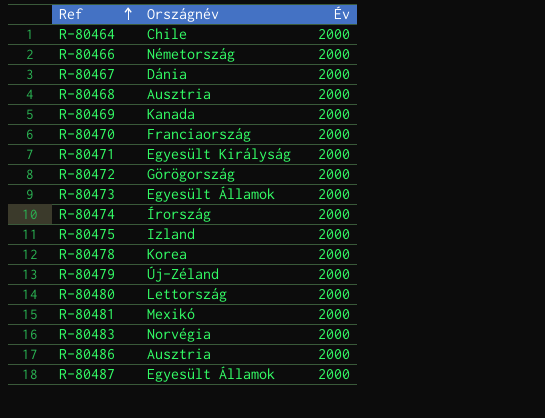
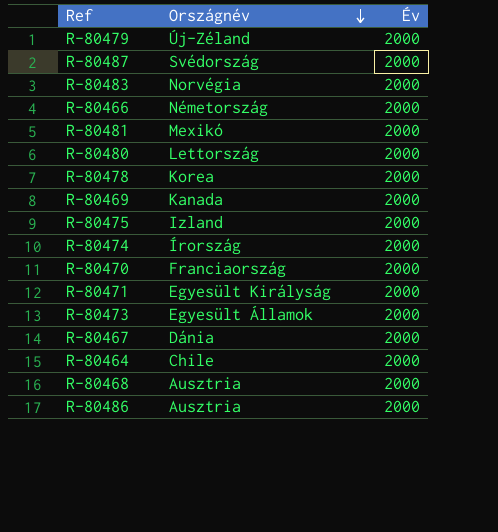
row order: Ref ascending -> Országnév descending
row R-80472: Görögország | 2000 -> none
R-80487 | Országnév: Egyesült Államok -> Svédország

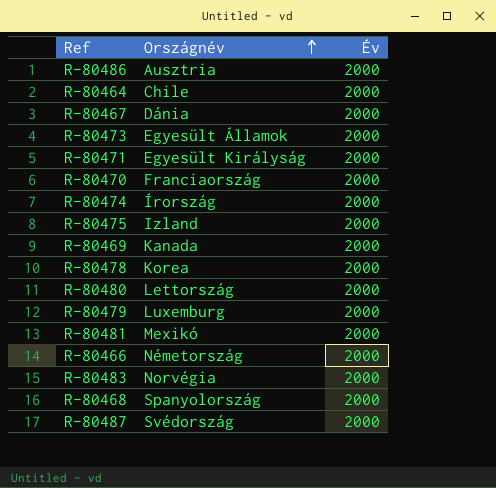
row order: Országnév descending -> Országnév ascending
R-80479 | Országnév: Új-Zéland -> Luxemburg
R-80468 | Országnév: Ausztria -> Spanyolország

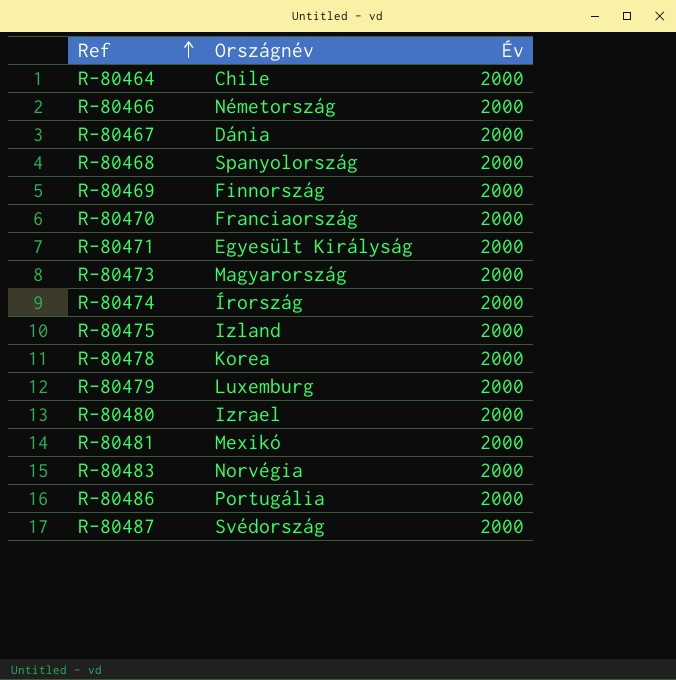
row order: Országnév ascending -> Ref ascending
R-80469 | Országnév: Kanada -> Finnország
R-80473 | Országnév: Egyesült Államok -> Magyarország
R-80480 | Országnév: Lettország -> Izrael
R-80486 | Országnév: Ausztria -> Portugália

